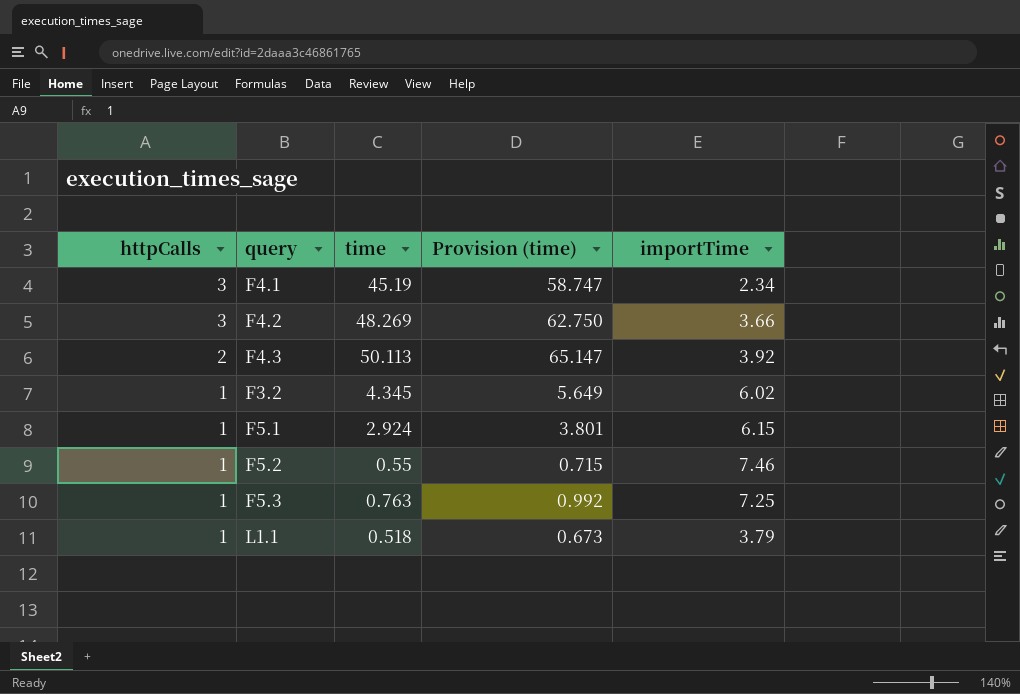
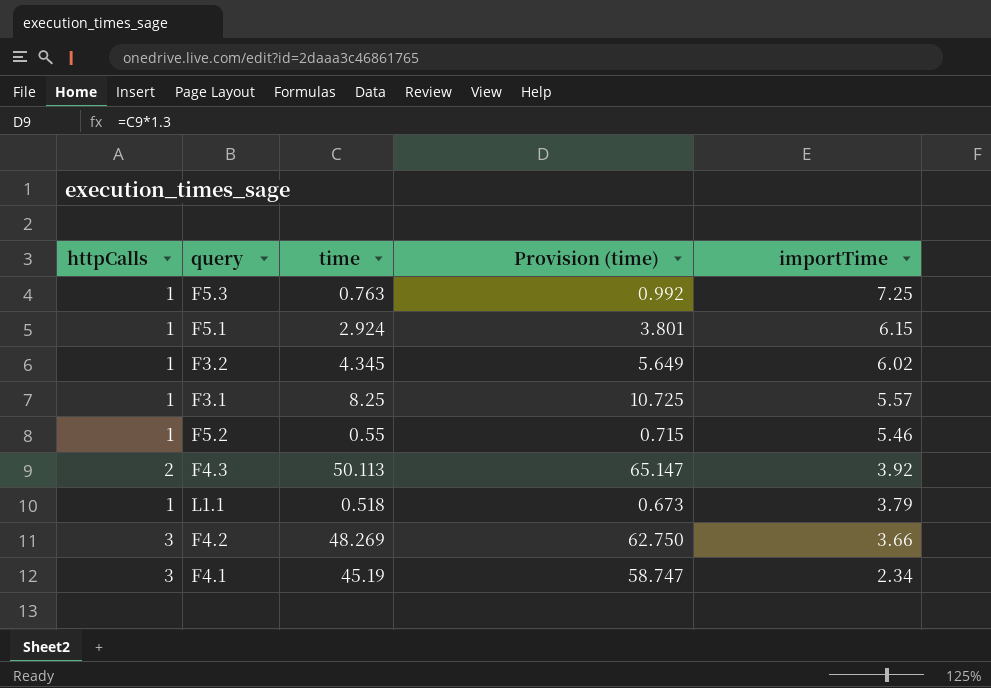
row order: httpCalls descending -> importTime descending
row F3.1: none -> 1 | 8.25 | 10.725 | 5.57
F5.2 | importTime: 7.46 -> 5.46

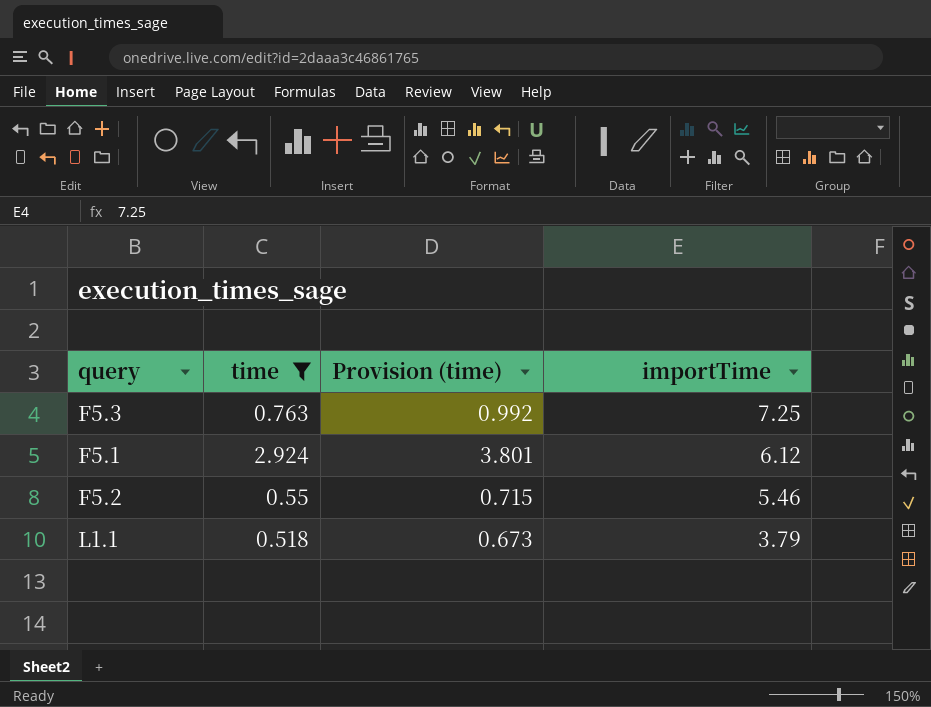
filter: none -> time <= 2.924
column httpCalls | position: 1 -> none
F5.1 | importTime: 6.15 -> 6.12

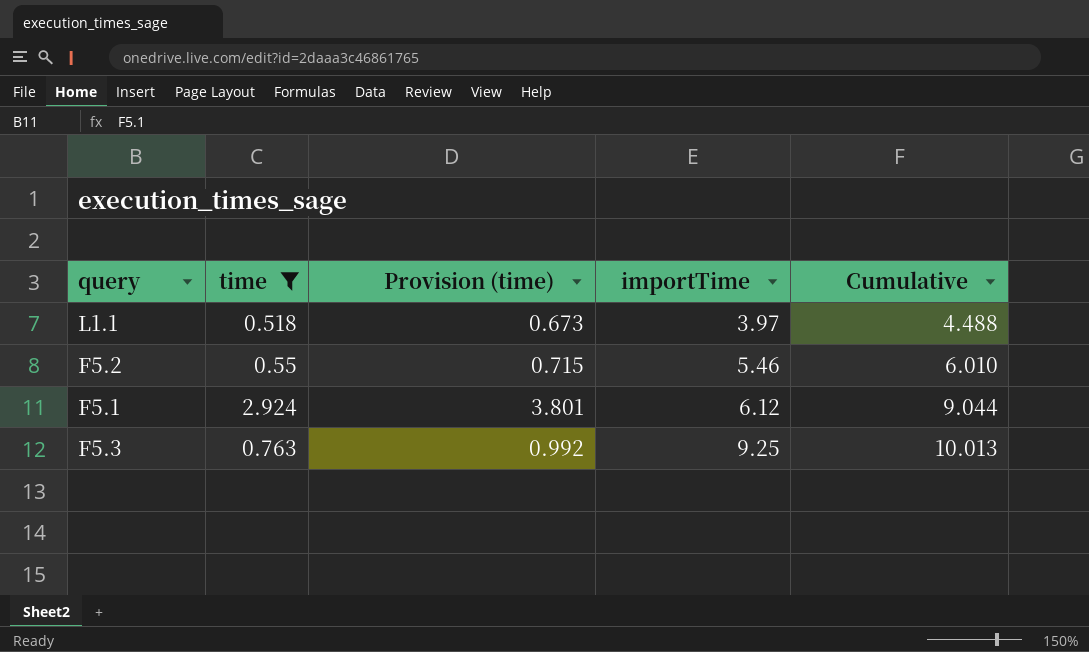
row order: importTime descending -> importTime ascending
column Cumulative | formula: none -> [time] + [importTime]
L1.1 | importTime: 3.79 -> 3.97
F5.3 | importTime: 7.25 -> 9.25

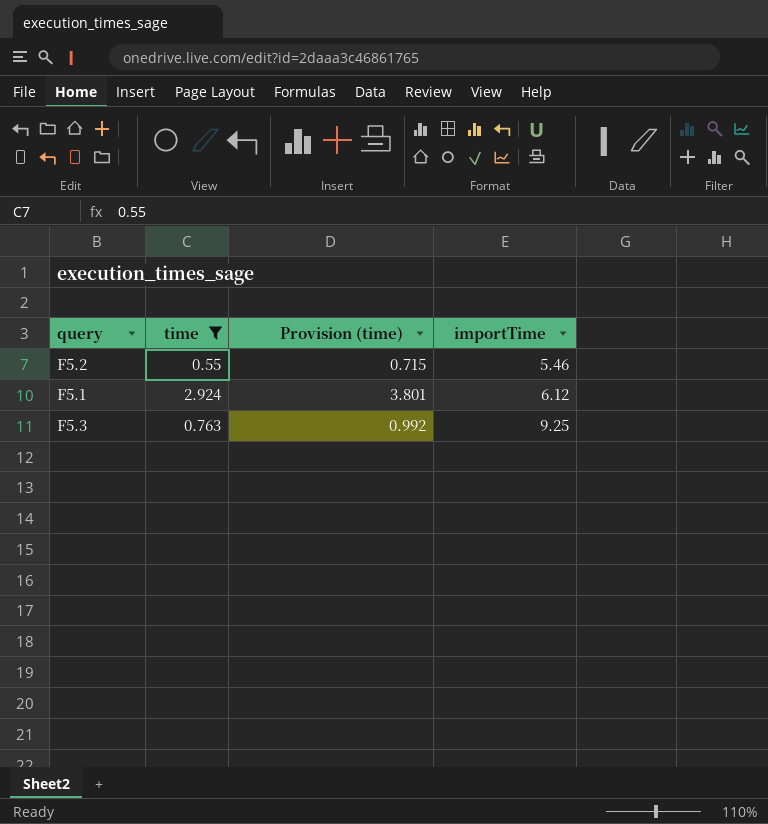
column Cumulative | formula: [time] + [importTime] -> none
row L1.1: 0.518 | 0.673 | 3.97 | 4.488 -> none

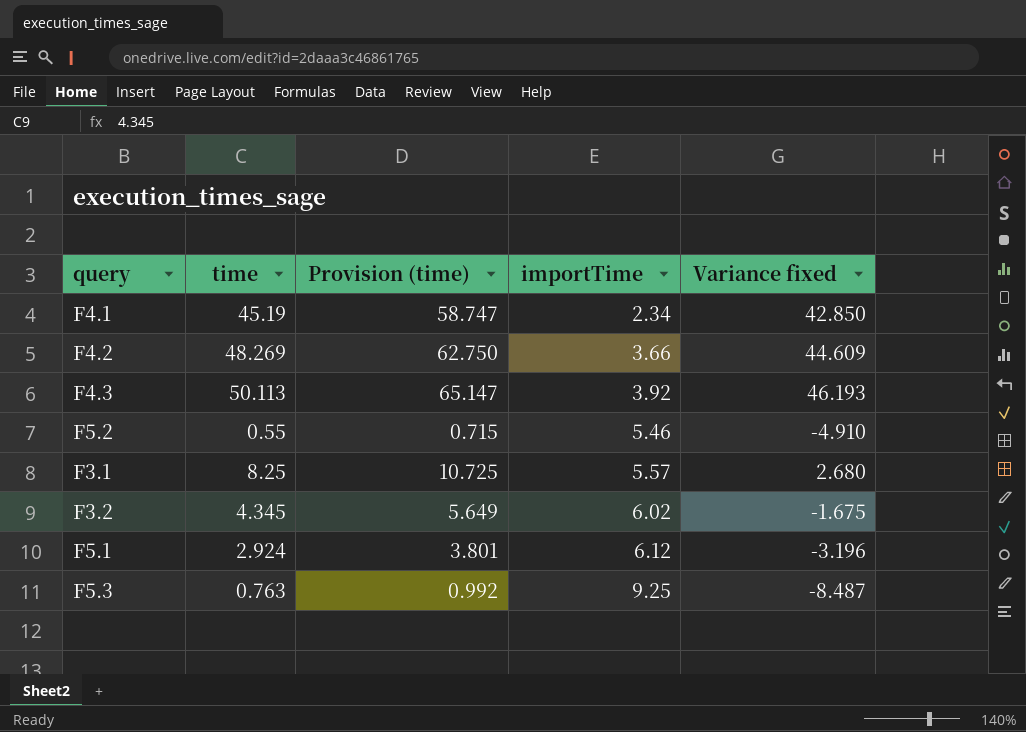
filter: time <= 2.924 -> none
column Variance fixed | formula: none -> [time] - [importTime]

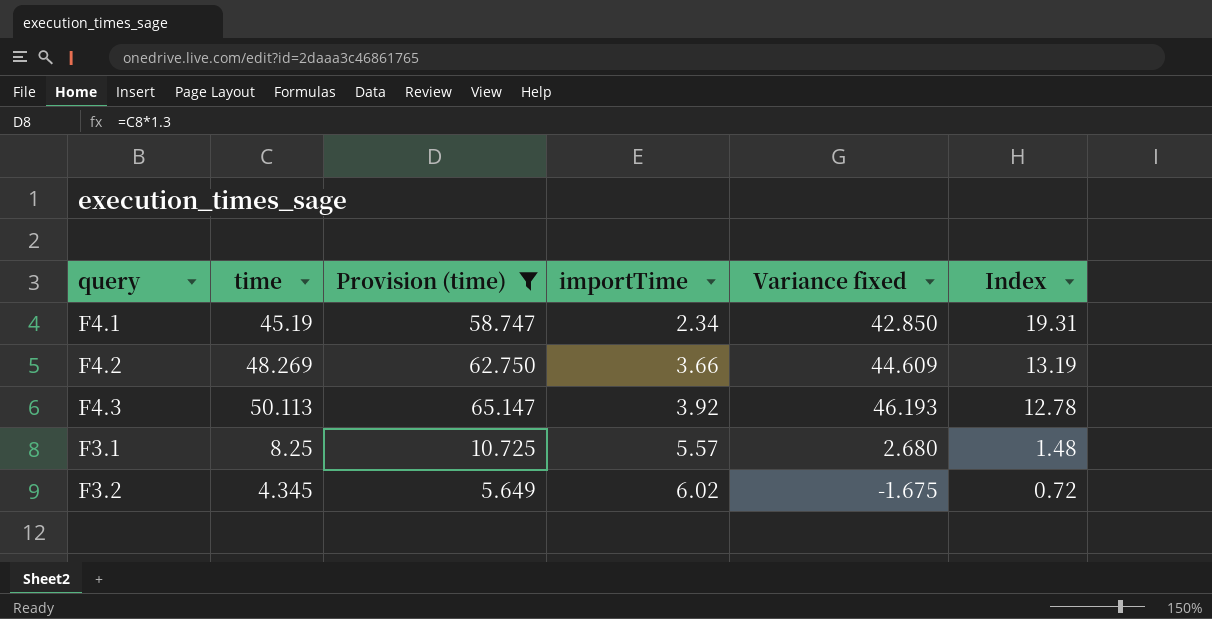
filter: none -> Provision (time) >= 5.649
column Index | formula: none -> [time] / [importTime]

